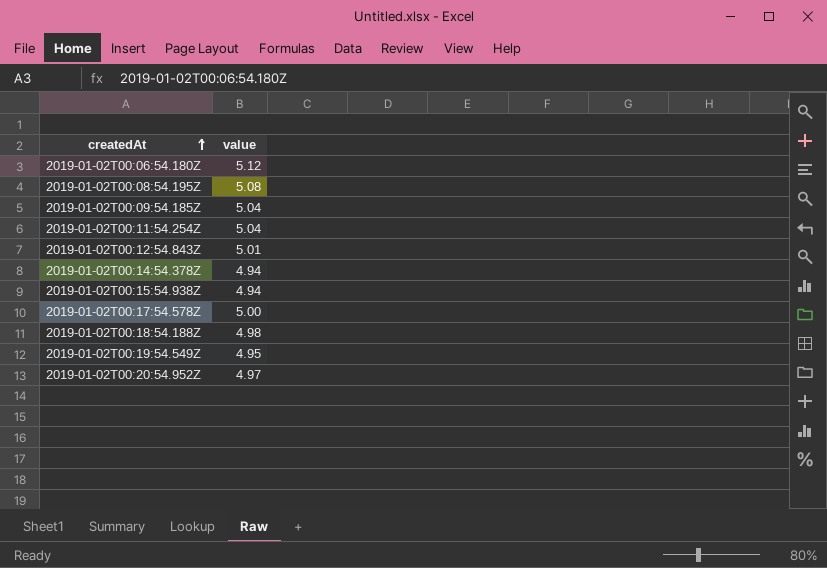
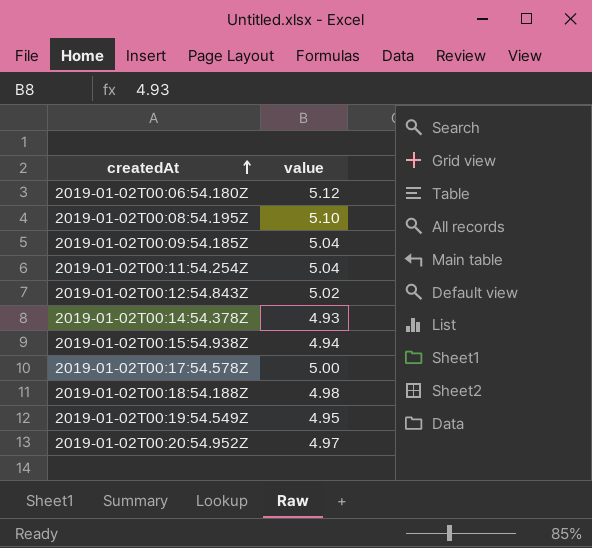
2019-01-02T00:08:54.195Z | value: 5.08 -> 5.10
2019-01-02T00:12:54.843Z | value: 5.01 -> 5.02
2019-01-02T00:14:54.378Z | value: 4.94 -> 4.93

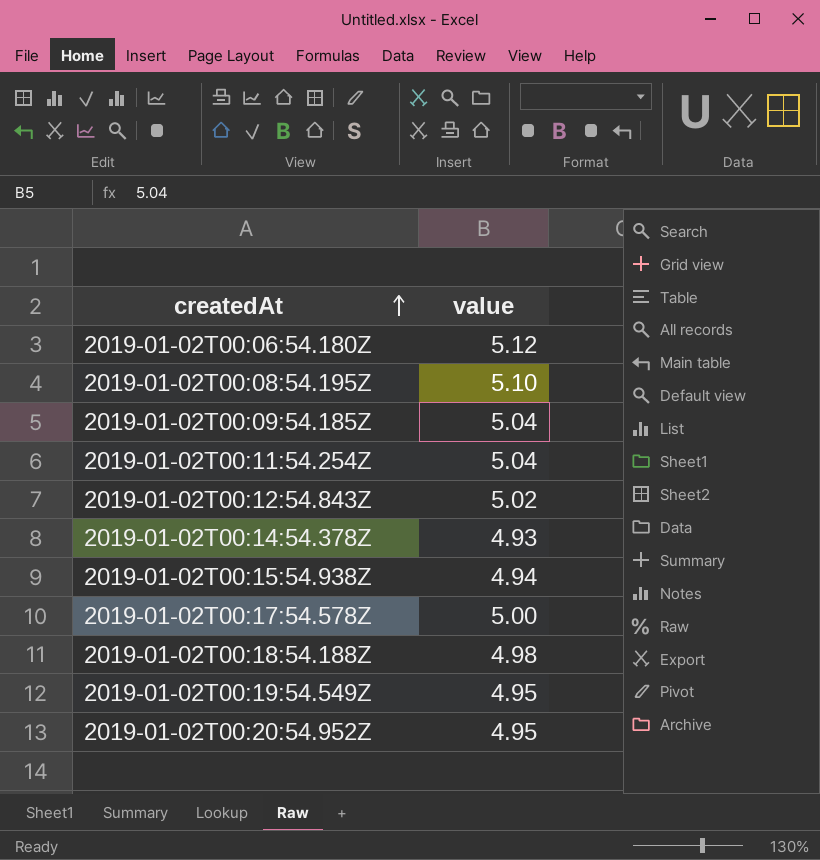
2019-01-02T00:20:54.952Z | value: 4.97 -> 4.95

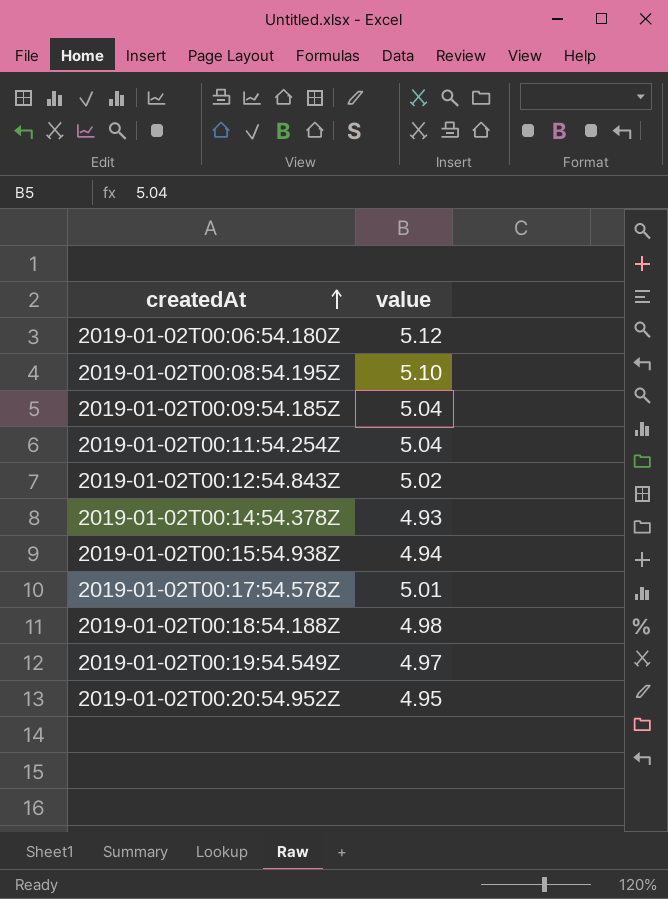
2019-01-02T00:17:54.578Z | value: 5.00 -> 5.01
2019-01-02T00:19:54.549Z | value: 4.95 -> 4.97

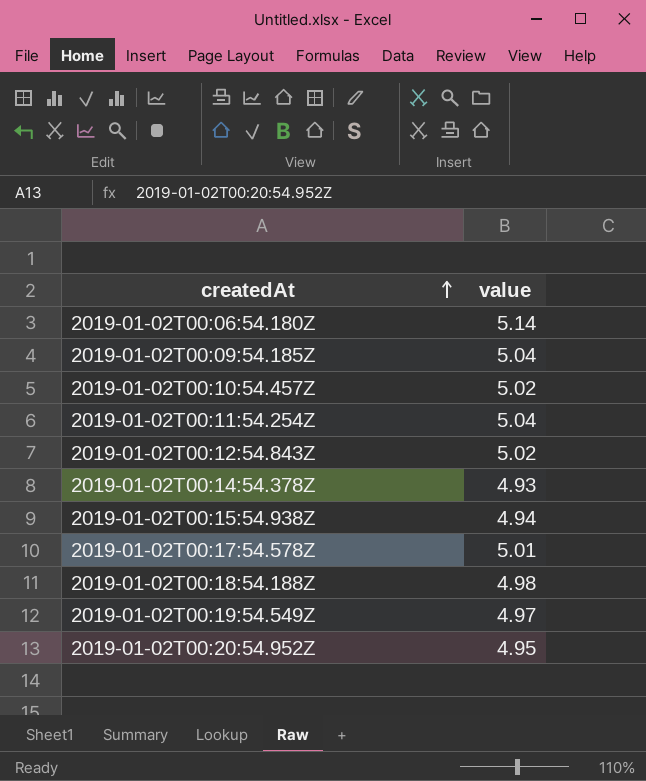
row 2019-01-02T00:08:54.195Z: 5.10 -> none
2019-01-02T00:06:54.180Z | value: 5.12 -> 5.14
row 2019-01-02T00:10:54.457Z: none -> 5.02

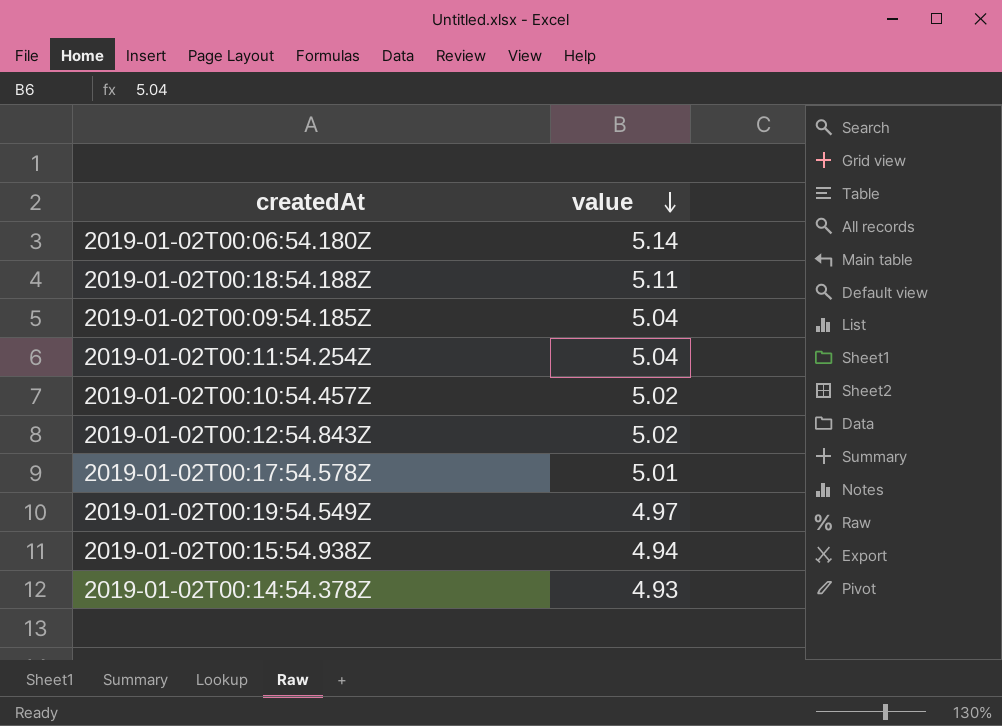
row order: createdAt ascending -> value descending
row 2019-01-02T00:20:54.952Z: 4.95 -> none
2019-01-02T00:18:54.188Z | value: 4.98 -> 5.11

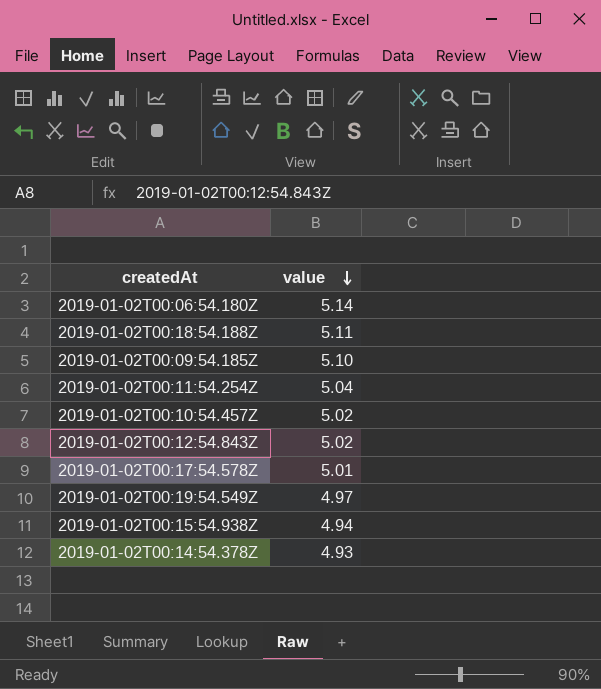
2019-01-02T00:09:54.185Z | value: 5.04 -> 5.10

